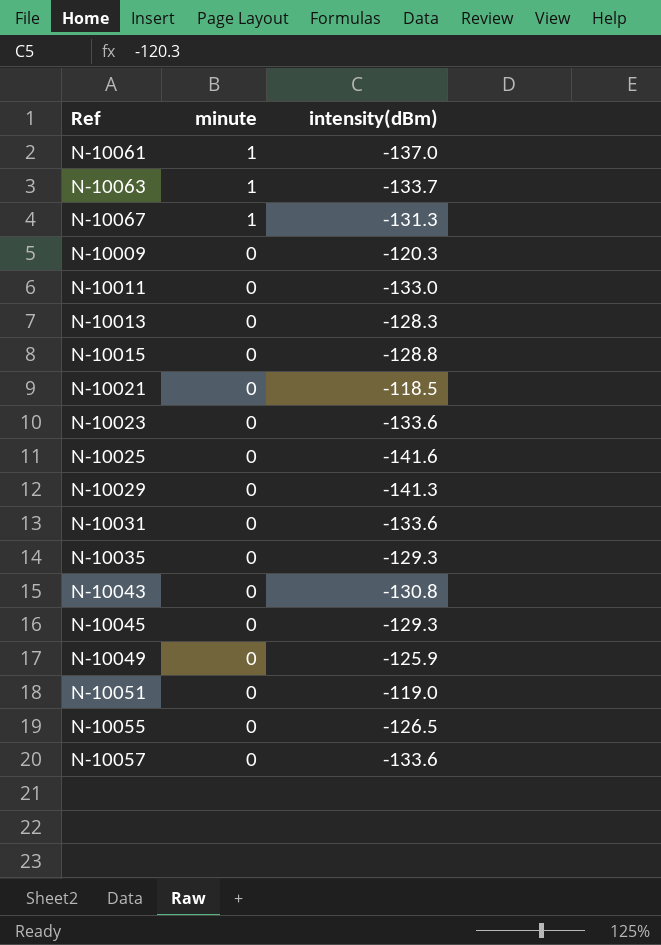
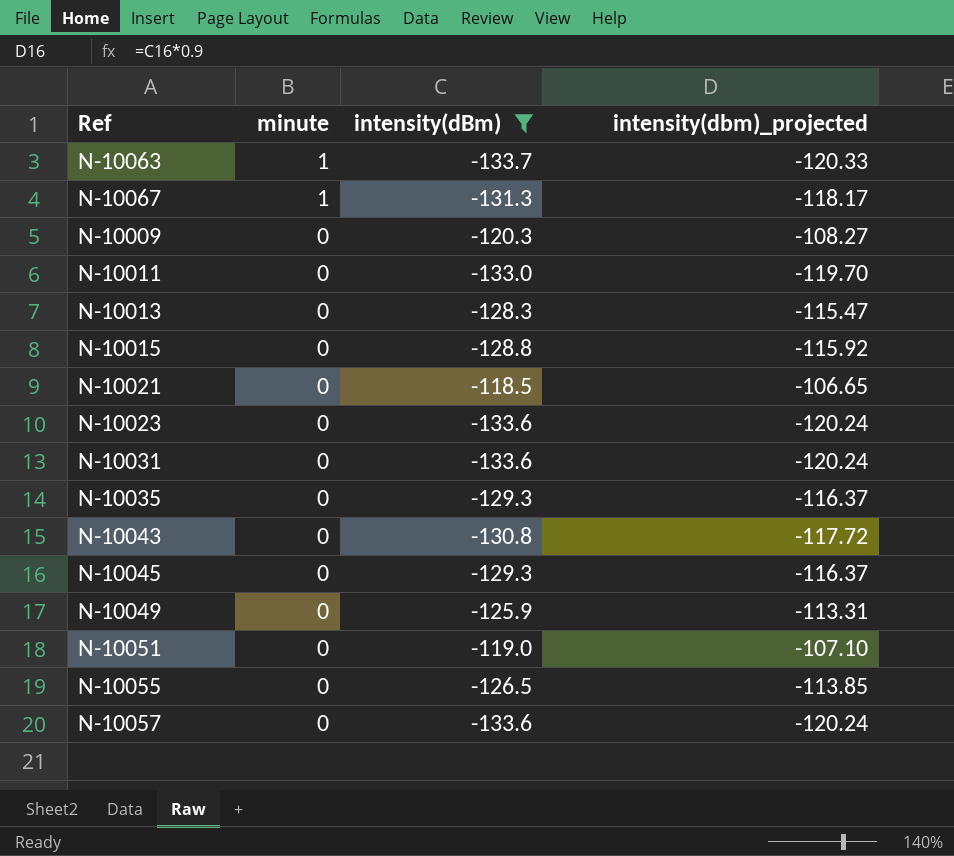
filter: none -> intensity(dBm) >= -133.7
column intensity(dbm)_projected | formula: none -> [intensity(dBm)] * 0.9

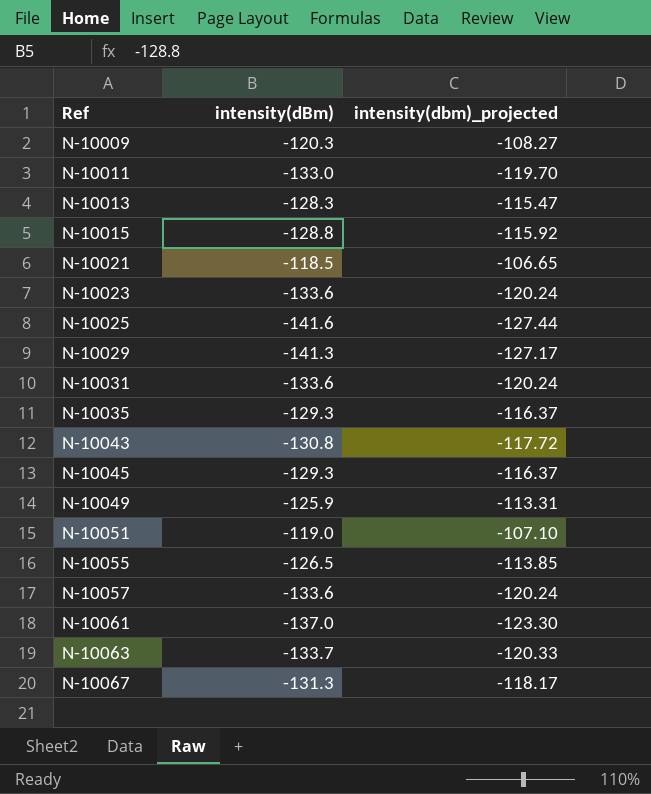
filter: intensity(dBm) >= -133.7 -> none
row order: minute descending -> Ref ascending
column minute | position: 2 -> none

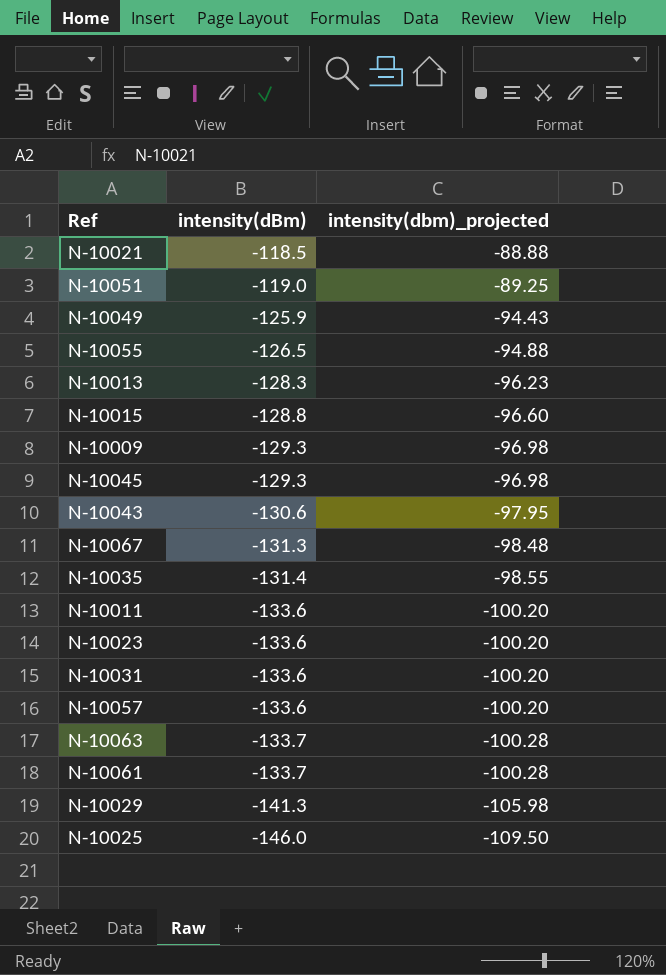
row order: Ref ascending -> intensity(dBm) descending
column intensity(dbm)_projected | formula: [intensity(dBm)] * 0.9 -> [intensity(dBm)] * 0.75
N-10009 | intensity(dBm): -120.3 -> -129.3
N-10043 | intensity(dBm): -130.8 -> -130.6
N-10035 | intensity(dBm): -129.3 -> -131.4
N-10011 | intensity(dBm): -133.0 -> -133.6
N-10061 | intensity(dBm): -137.0 -> -133.7
N-10025 | intensity(dBm): -141.6 -> -146.0

